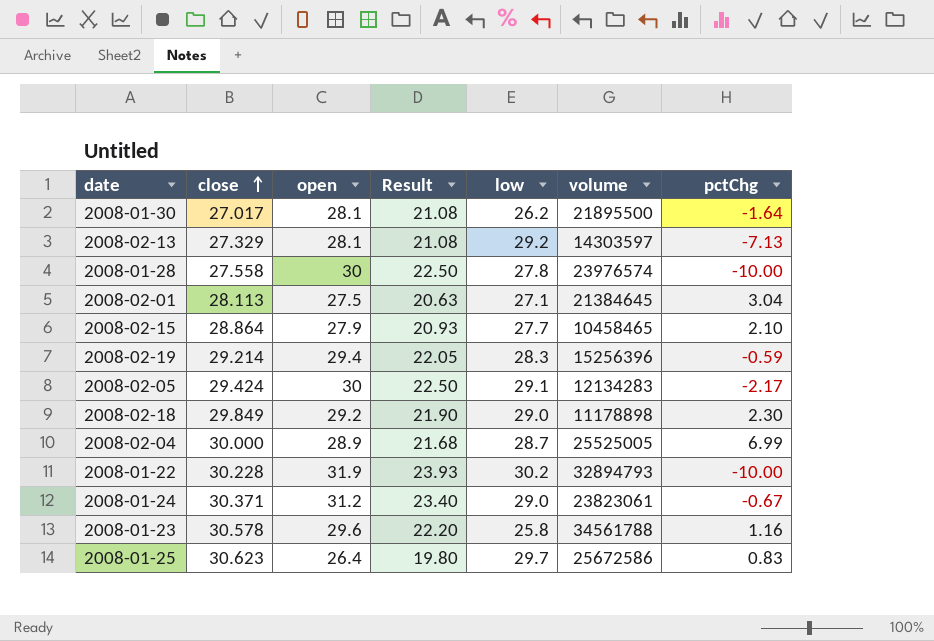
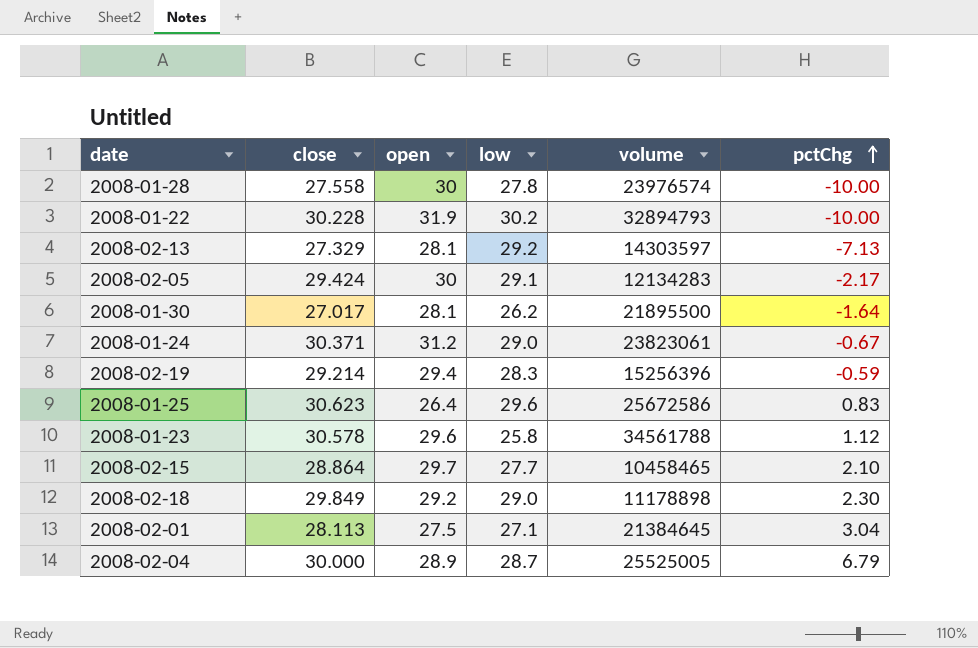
row order: close ascending -> pctChg ascending
column Result | formula: [open] * 0.75 -> none
2008-01-25 | low: 29.7 -> 29.6
2008-01-23 | pctChg: 1.16 -> 1.12
2008-02-15 | open: 27.9 -> 29.7
2008-02-04 | pctChg: 6.99 -> 6.79

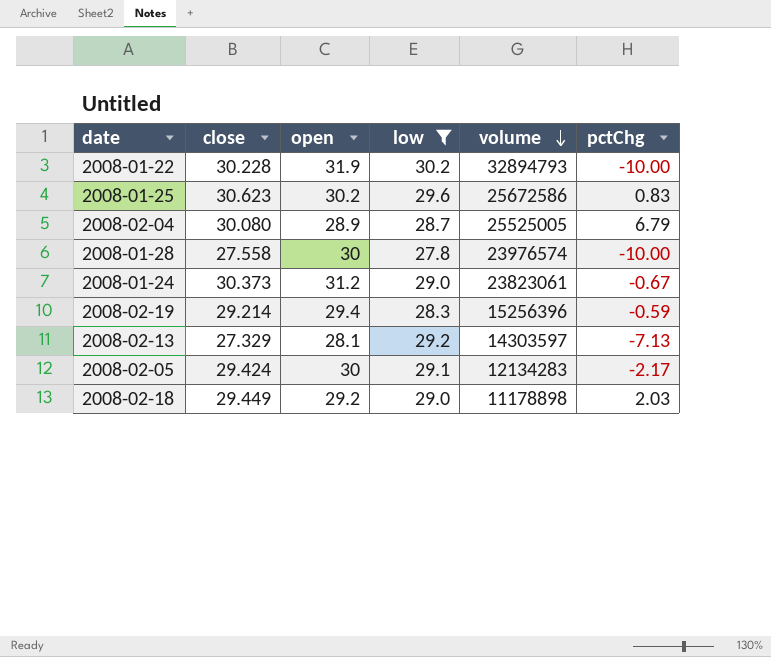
filter: none -> low >= 27.8
row order: pctChg ascending -> volume descending
2008-01-25 | open: 26.4 -> 30.2
2008-02-04 | close: 30.000 -> 30.080
2008-01-24 | close: 30.371 -> 30.373
2008-02-18 | close: 29.849 -> 29.449
2008-02-18 | pctChg: 2.30 -> 2.03

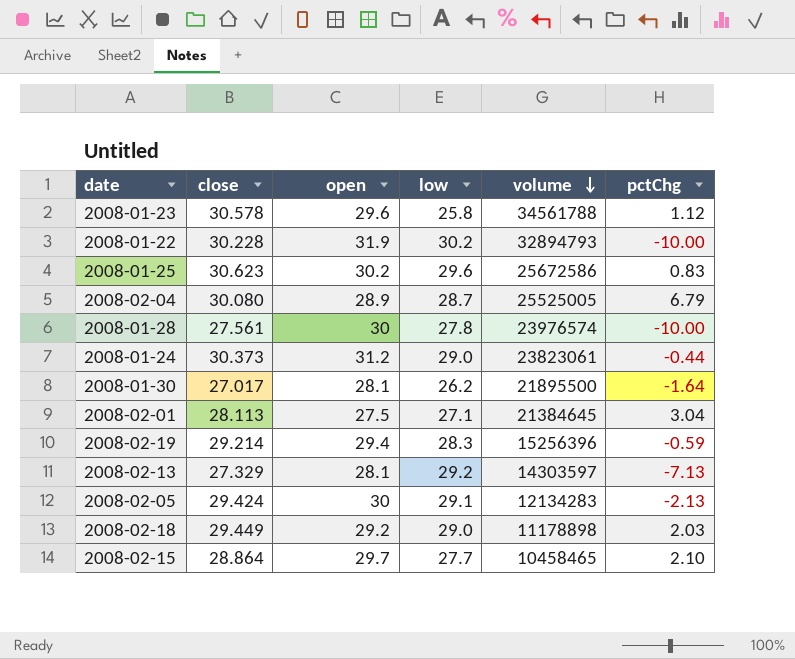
filter: low >= 27.8 -> none
2008-01-28 | close: 27.558 -> 27.561
2008-01-24 | pctChg: -0.67 -> -0.44
2008-02-05 | pctChg: -2.17 -> -2.13

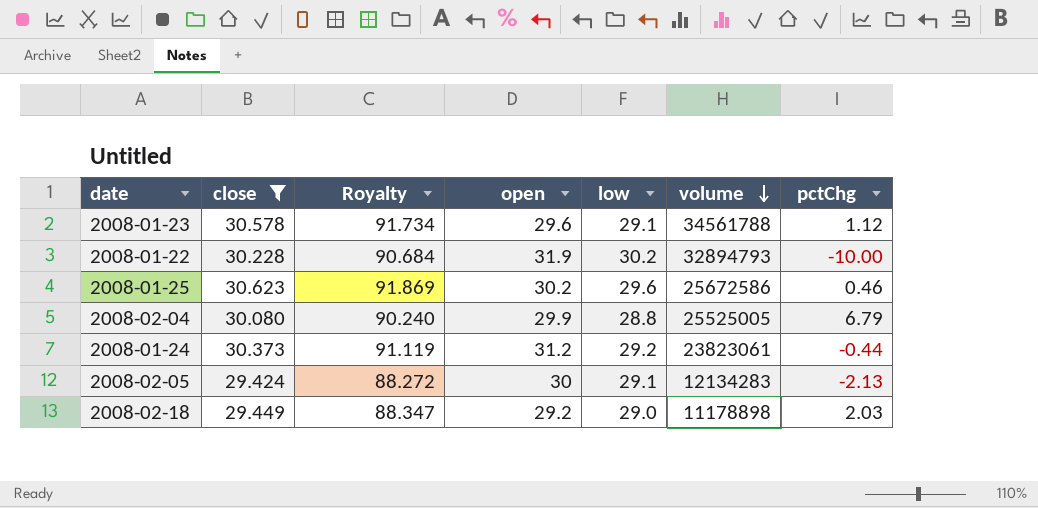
filter: none -> close >= 29.424
column Royalty | formula: none -> [close] * 3
2008-01-23 | low: 25.8 -> 29.1
2008-01-25 | pctChg: 0.83 -> 0.46
2008-02-04 | open: 28.9 -> 29.9
2008-02-04 | low: 28.7 -> 28.8
2008-01-24 | low: 29.0 -> 29.2

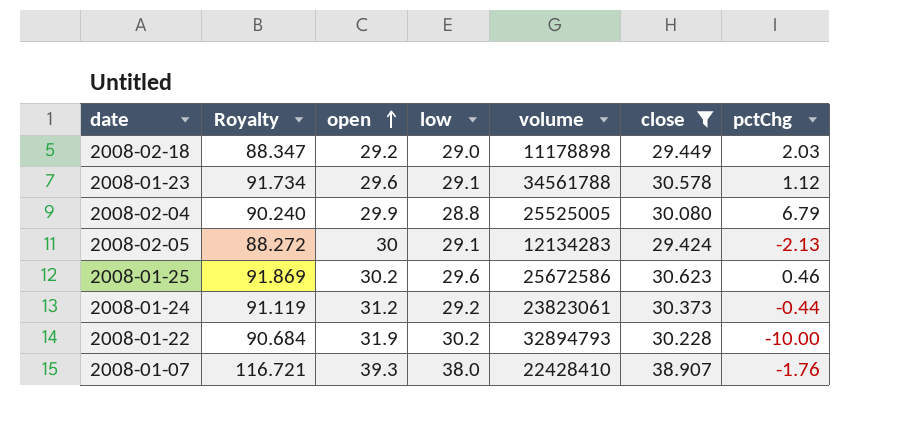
row order: volume descending -> open ascending
column close | position: 2 -> 6
row 2008-01-07: none -> 116.721 | 39.3 | 38.0 | 22428410 | 38.907 | -1.76

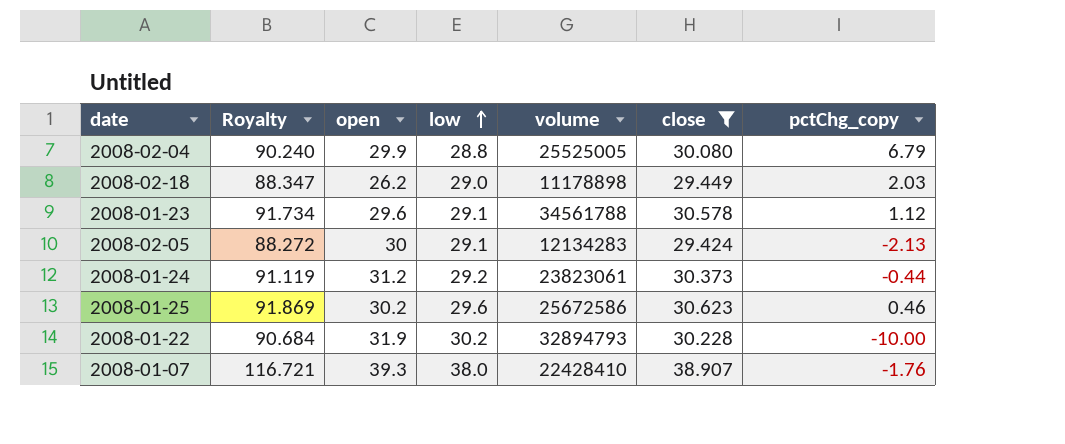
row order: open ascending -> low ascending
column name: pctChg -> pctChg_copy
2008-02-18 | open: 29.2 -> 26.2

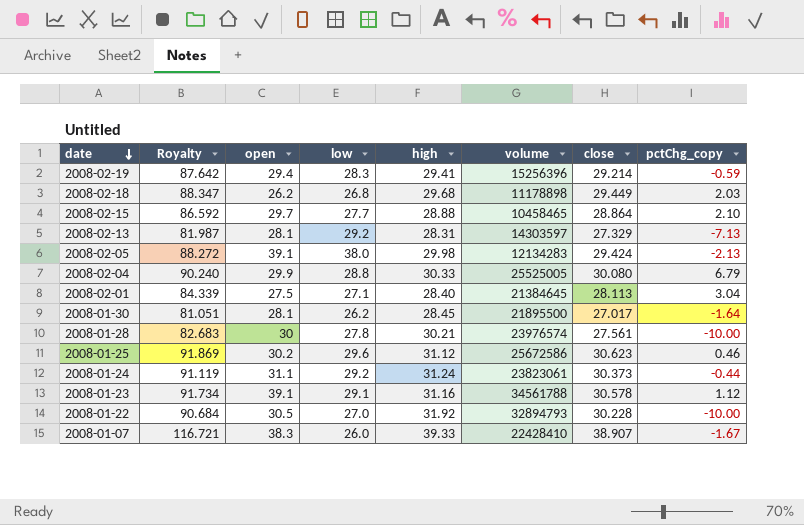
filter: close >= 29.424 -> none
row order: low ascending -> date descending
column high | position: none -> 5
2008-02-18 | low: 29.0 -> 26.8
2008-02-05 | open: 30 -> 39.1
2008-02-05 | low: 29.1 -> 38.0
2008-01-24 | open: 31.2 -> 31.1
2008-01-23 | open: 29.6 -> 39.1
2008-01-22 | open: 31.9 -> 30.5
2008-01-22 | low: 30.2 -> 27.0
2008-01-07 | open: 39.3 -> 38.3
2008-01-07 | low: 38.0 -> 26.0
2008-01-07 | pctChg_copy: -1.76 -> -1.67

